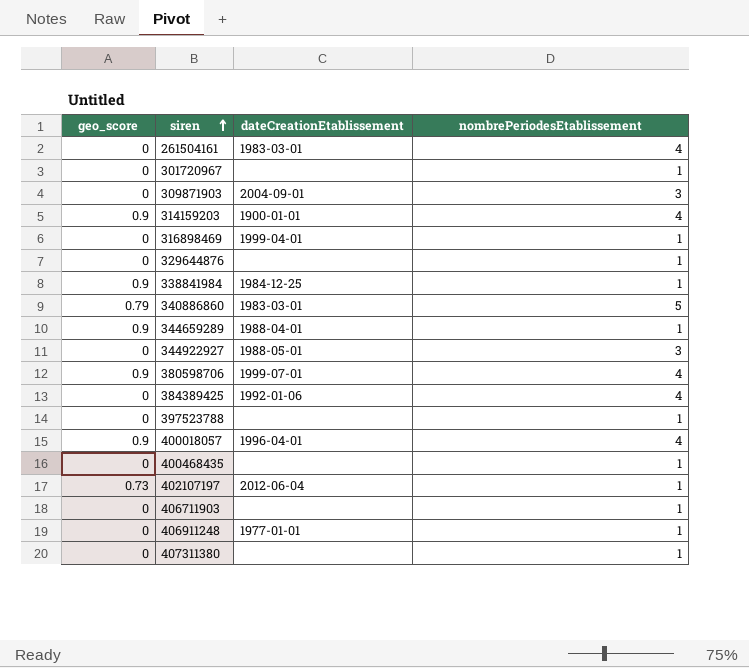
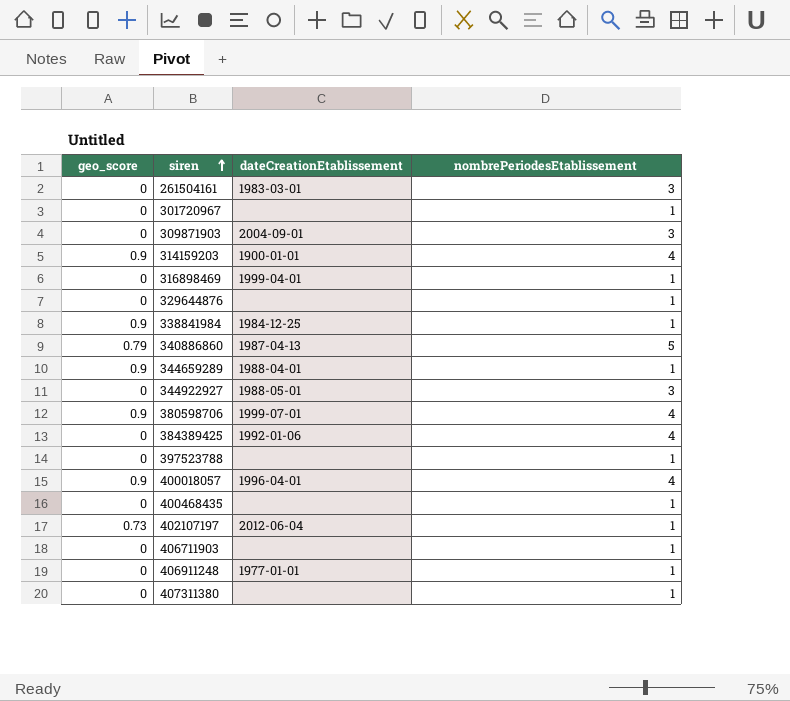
261504161 | nombrePeriodesEtablissement: 4 -> 3
340886860 | dateCreationEtablissement: 1983-03-01 -> 1987-04-13

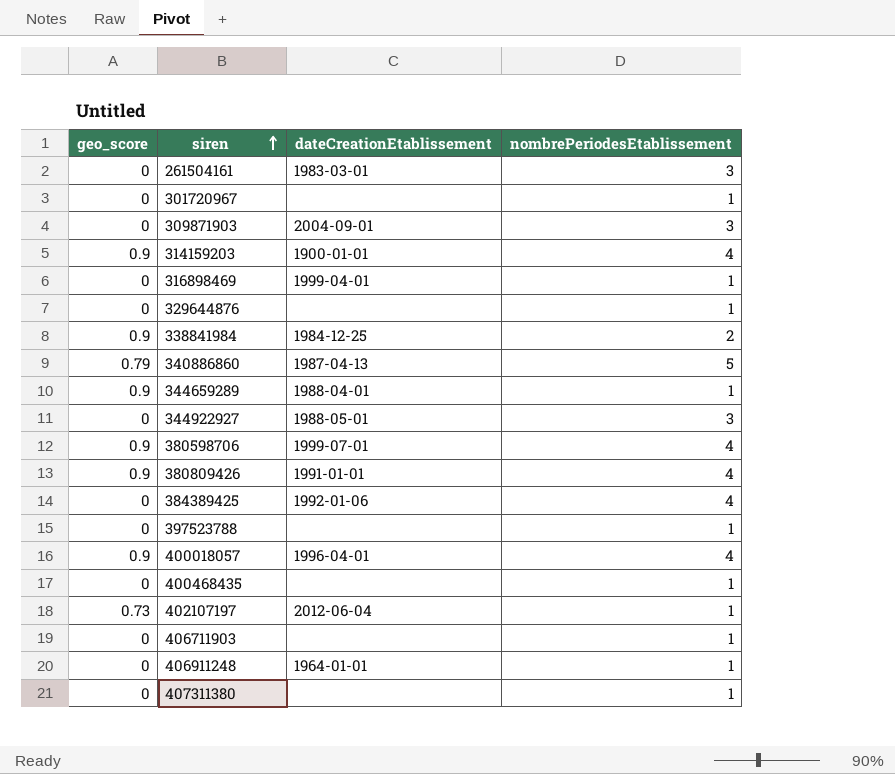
338841984 | nombrePeriodesEtablissement: 1 -> 2
row 380809426: none -> 0.9 | 1991-01-01 | 4
406911248 | dateCreationEtablissement: 1977-01-01 -> 1964-01-01

